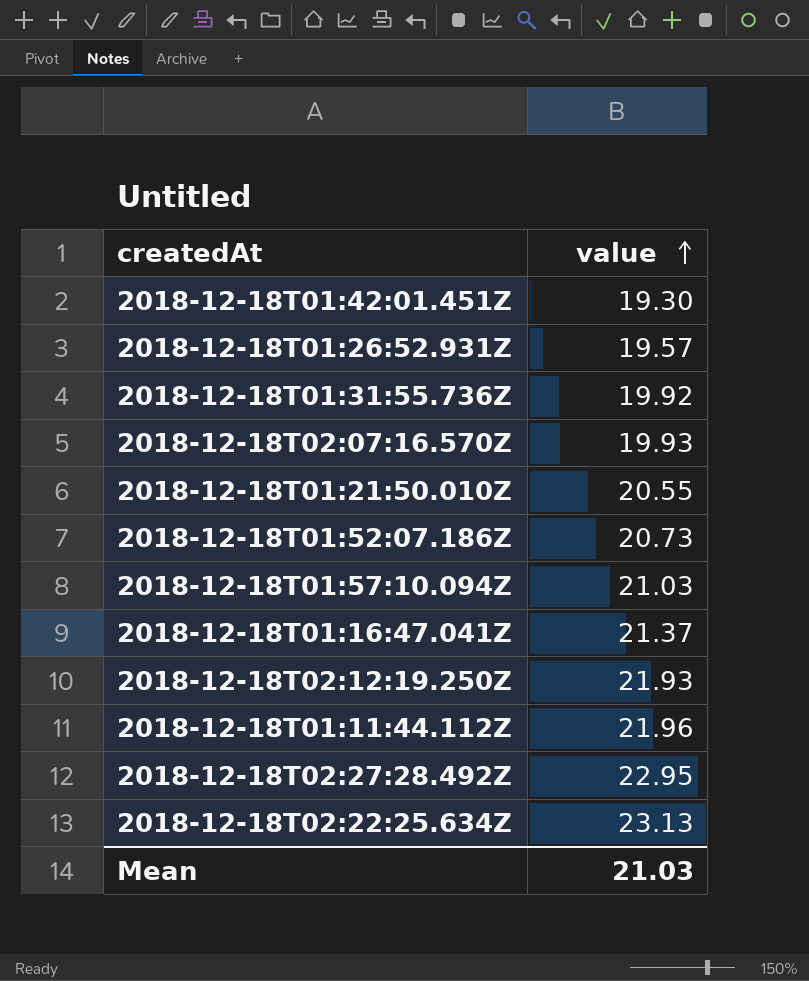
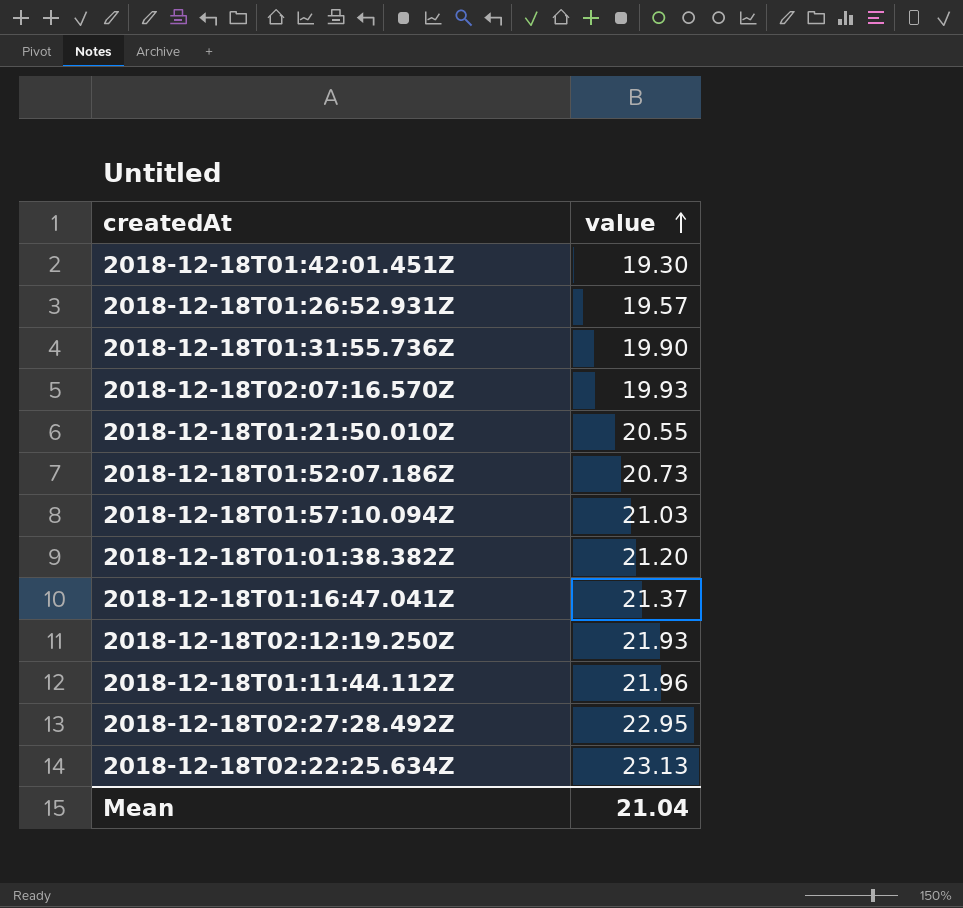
2018-12-18T01:31:55.736Z | value: 19.92 -> 19.90
row 2018-12-18T01:01:38.382Z: none -> 21.20
Mean | value: 21.03 -> 21.04

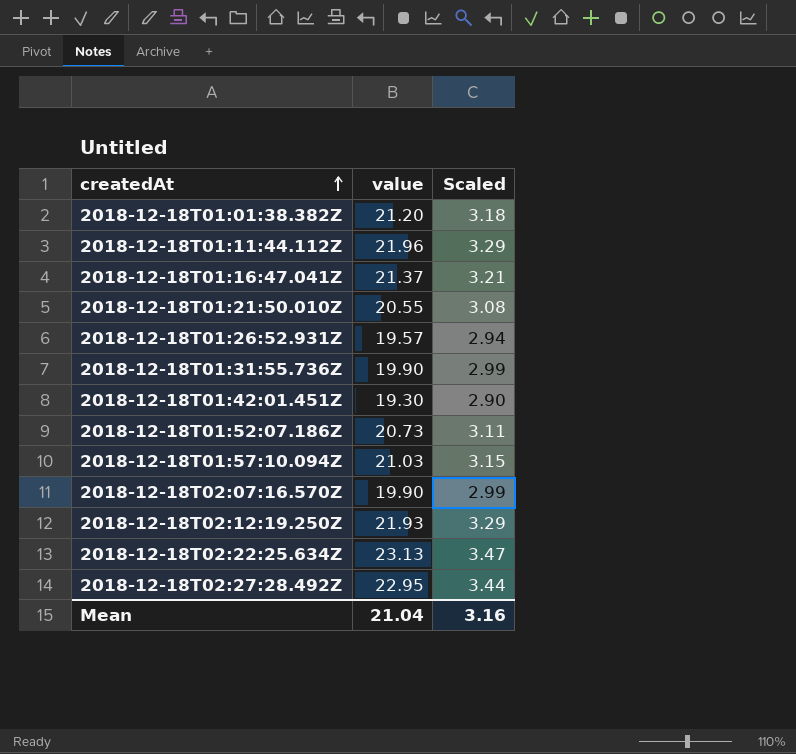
row order: value ascending -> createdAt ascending
column Scaled | formula: none -> [value] * 0.15
2018-12-18T02:07:16.570Z | value: 19.93 -> 19.90

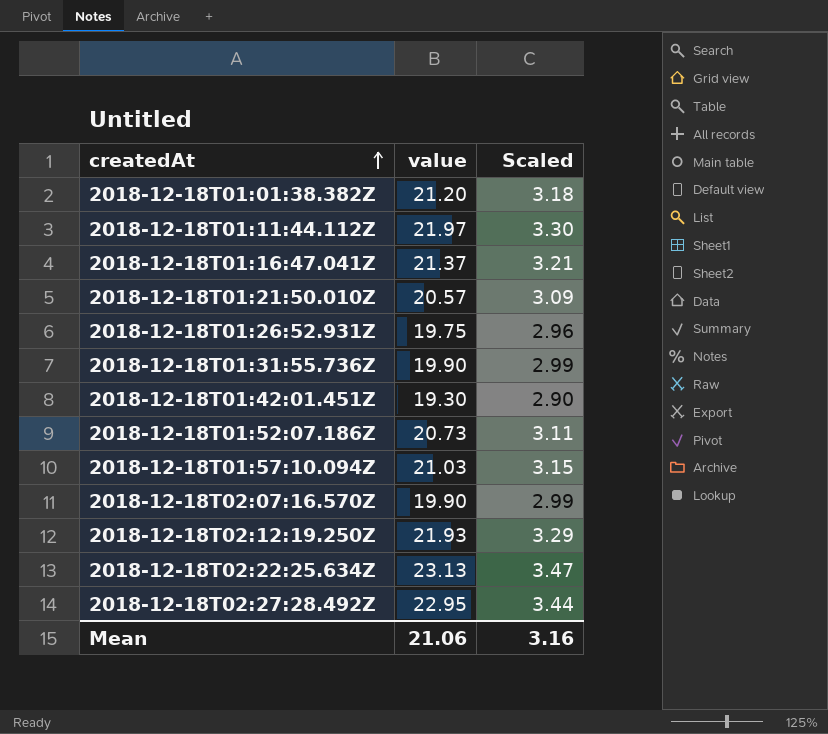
2018-12-18T01:11:44.112Z | value: 21.96 -> 21.97
2018-12-18T01:11:44.112Z | Scaled: 3.29 -> 3.30
2018-12-18T01:21:50.010Z | value: 20.55 -> 20.57
2018-12-18T01:21:50.010Z | Scaled: 3.08 -> 3.09
2018-12-18T01:26:52.931Z | value: 19.57 -> 19.75
2018-12-18T01:26:52.931Z | Scaled: 2.94 -> 2.96
Mean | value: 21.04 -> 21.06

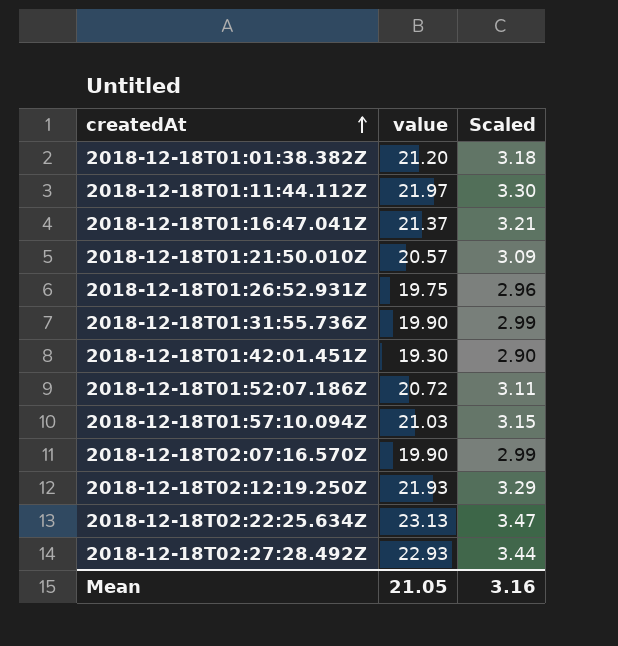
2018-12-18T01:52:07.186Z | value: 20.73 -> 20.72
2018-12-18T02:27:28.492Z | value: 22.95 -> 22.93
Mean | value: 21.06 -> 21.05

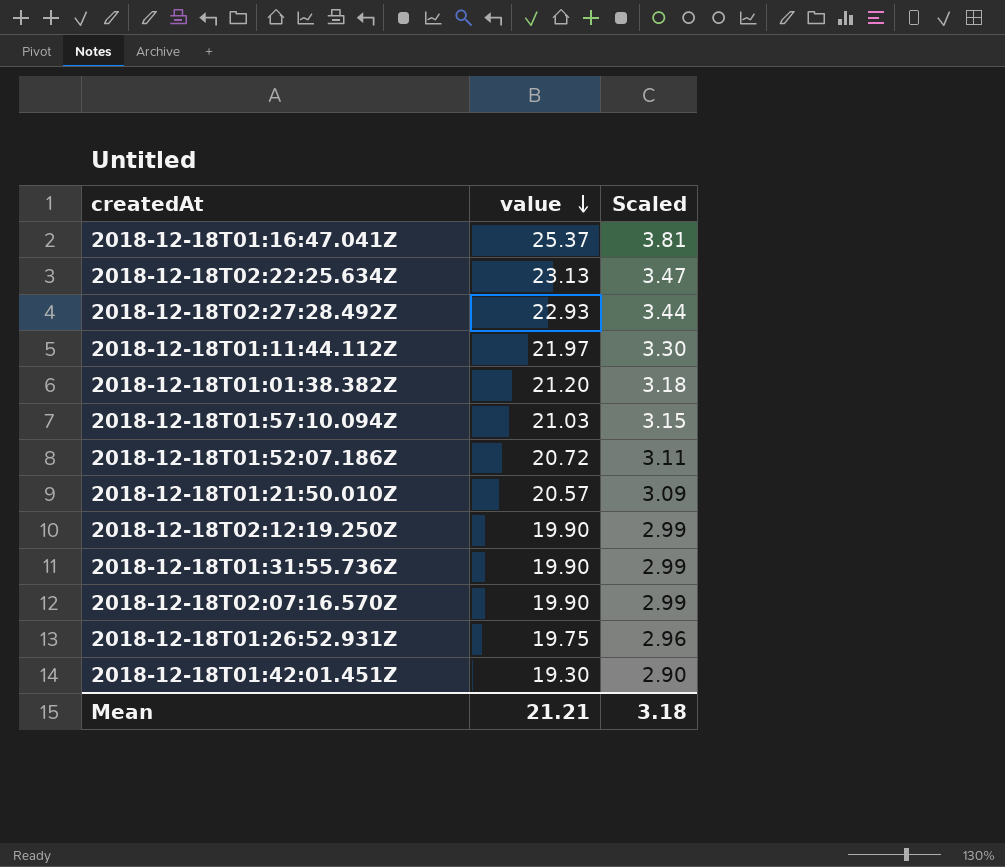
row order: createdAt ascending -> value descending
2018-12-18T01:16:47.041Z | value: 21.37 -> 25.37
2018-12-18T01:16:47.041Z | Scaled: 3.21 -> 3.81
2018-12-18T02:12:19.250Z | value: 21.93 -> 19.90
2018-12-18T02:12:19.250Z | Scaled: 3.29 -> 2.99
Mean | value: 21.05 -> 21.21
Mean | Scaled: 3.16 -> 3.18

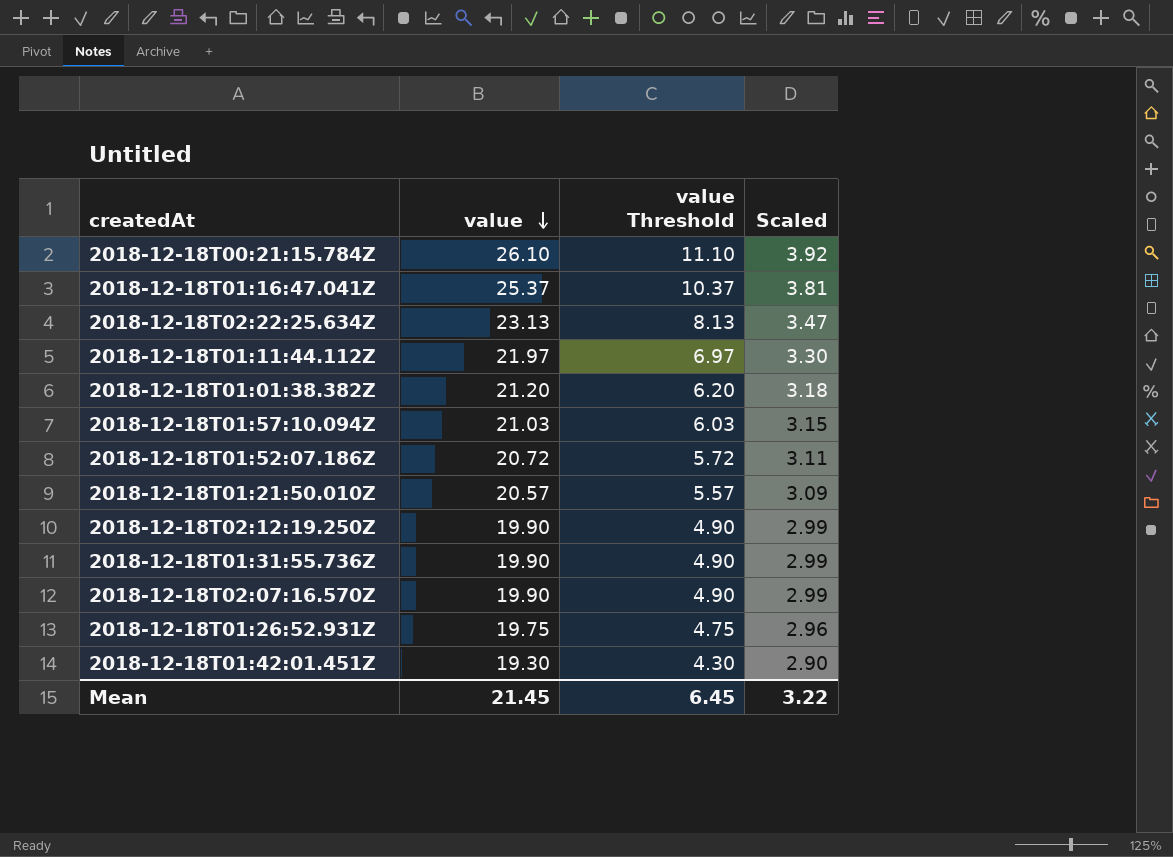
column value Threshold | formula: none -> [value] - 15
row 2018-12-18T02:27:28.492Z: 22.93 | 3.44 -> none
row 2018-12-18T00:21:15.784Z: none -> 26.10 | 11.10 | 3.92
Mean | value: 21.21 -> 21.45
Mean | Scaled: 3.18 -> 3.22

